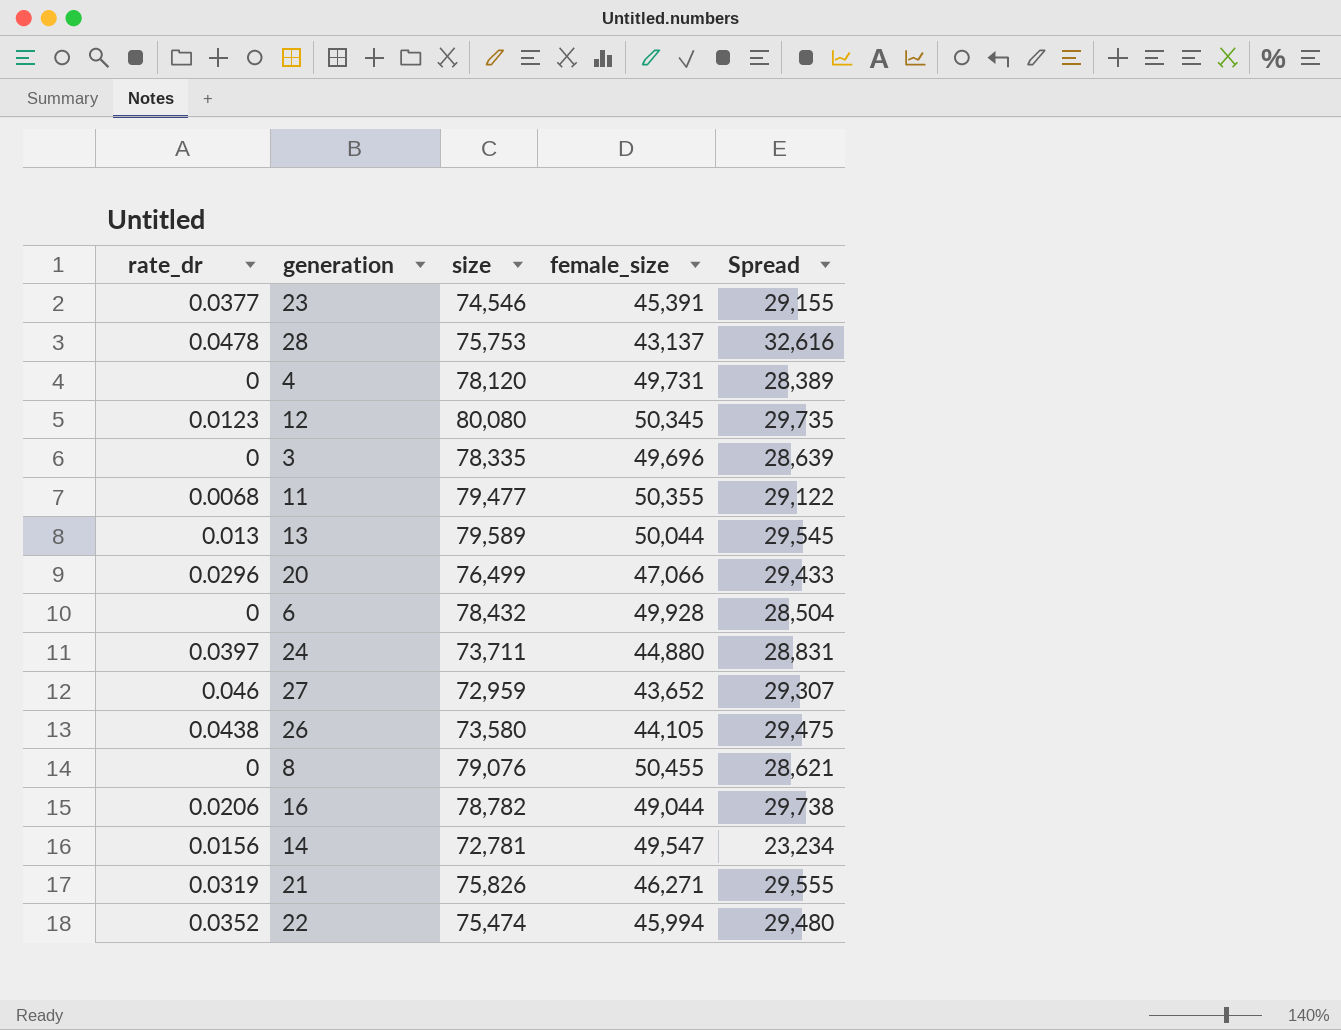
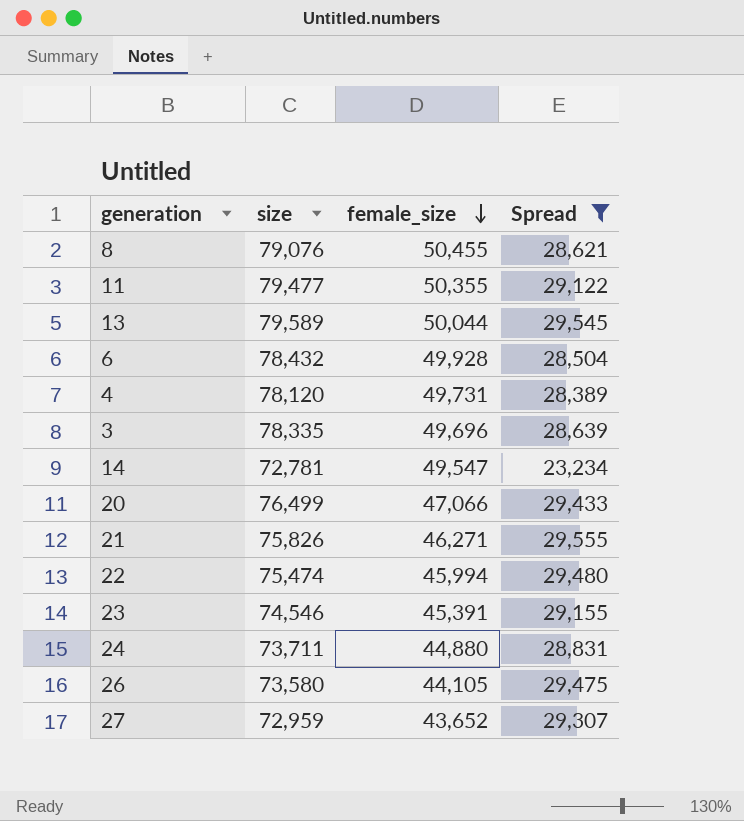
filter: none -> Spread <= 29,555
row order: none -> female_size descending
column rate_dr | position: 1 -> none

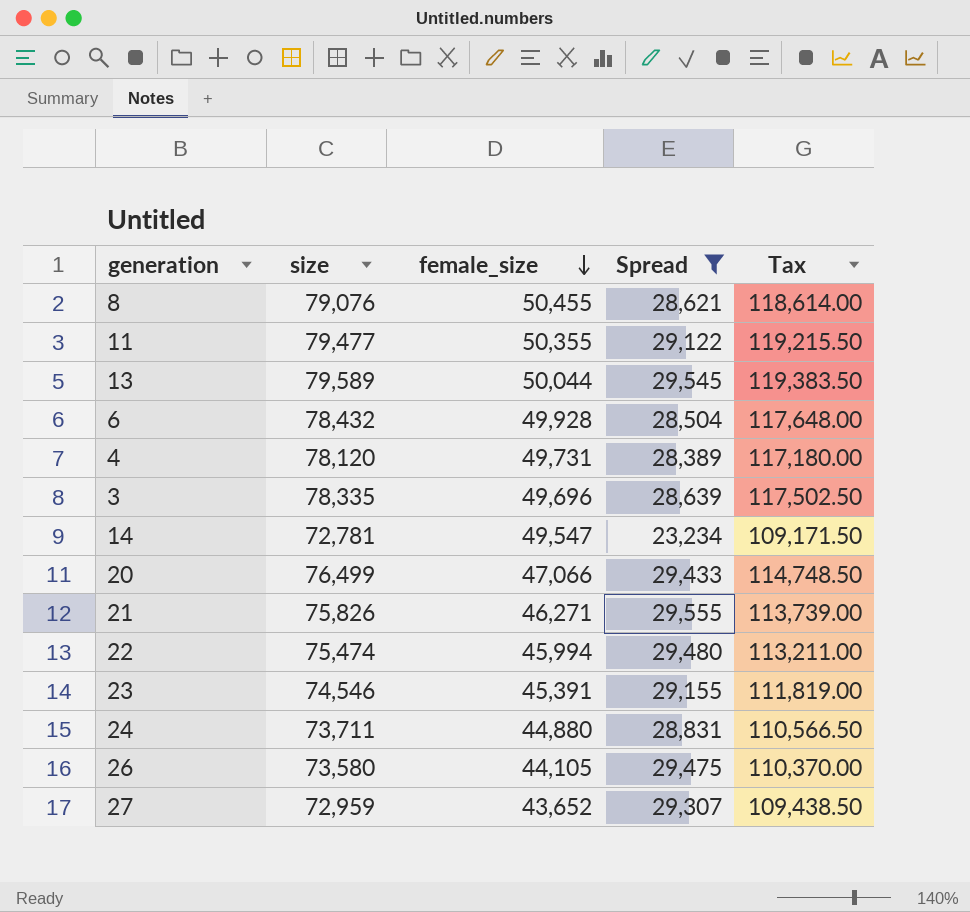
column Tax | formula: none -> [size] * 1.5

